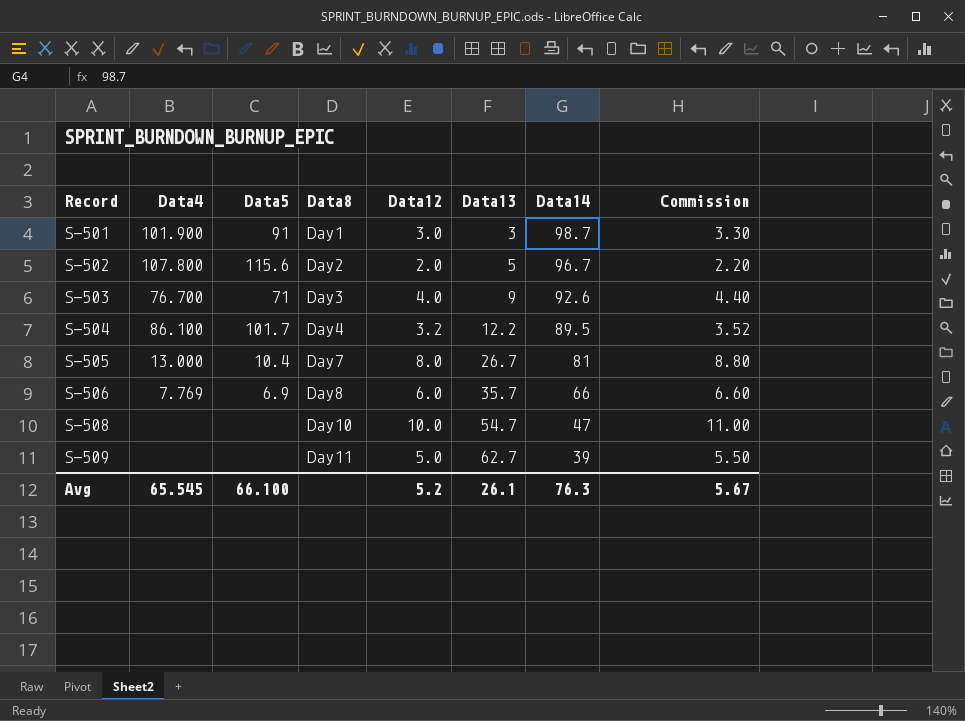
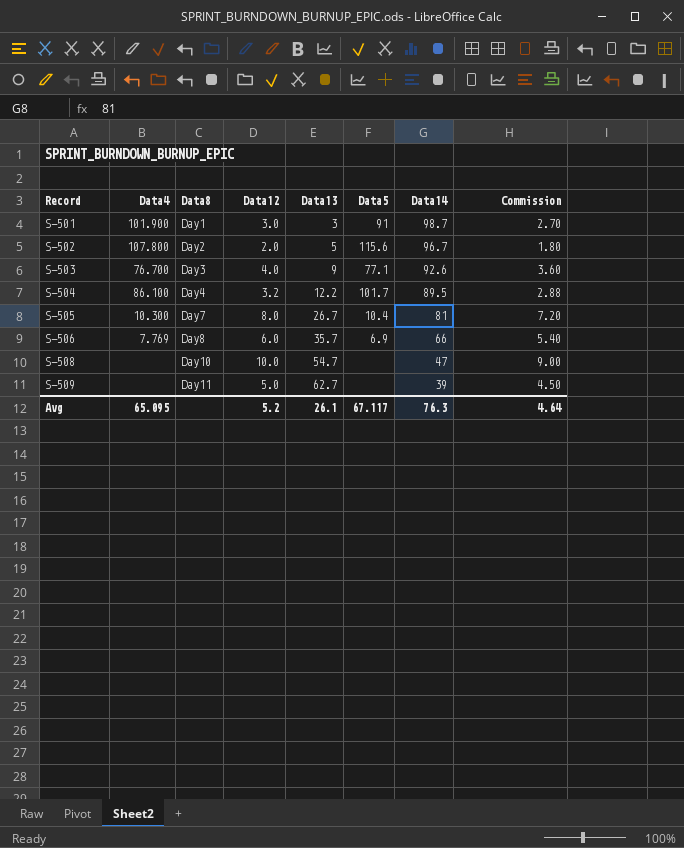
column Data5 | position: 3 -> 6
column Commission | formula: [Data12] * 1.1 -> [Data12] * 0.9
S-503 | Data5: 71 -> 77.1
S-505 | Data4: 13.000 -> 10.300
Avg | Data4: 65.545 -> 65.095
Avg | Data5: 66.100 -> 67.117
Avg | Commission: 5.67 -> 4.64

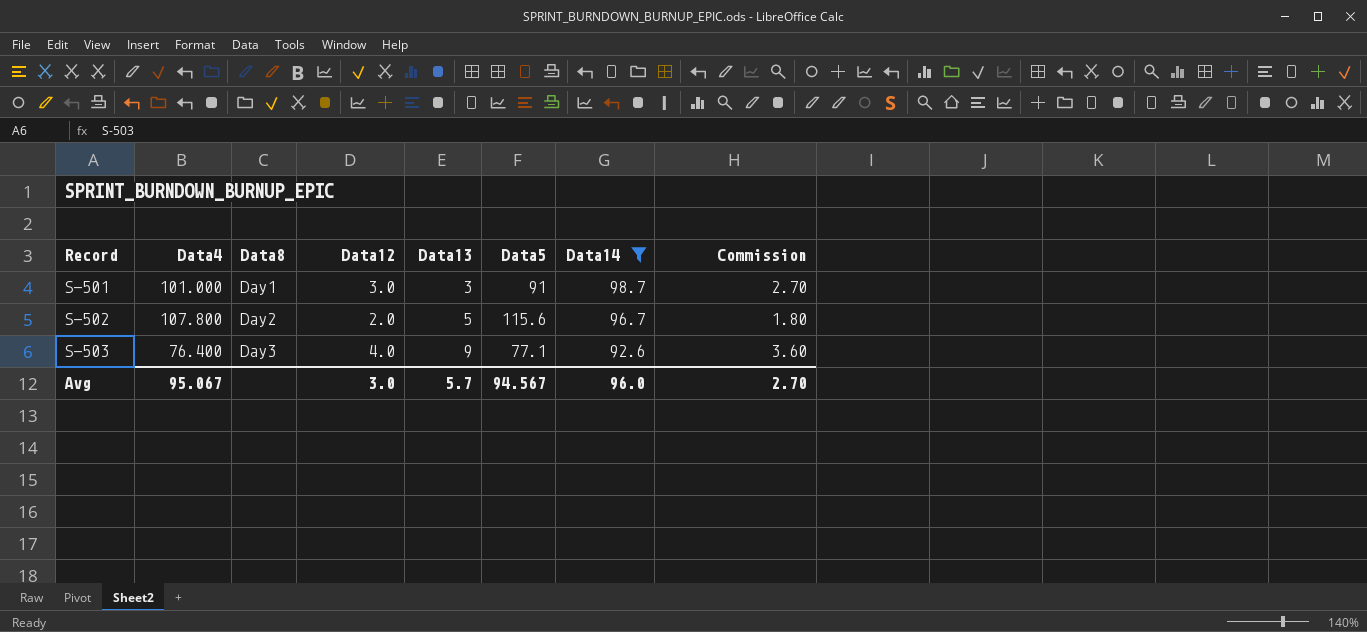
filter: none -> Data14 >= 92.6
S-501 | Data4: 101.900 -> 101.000
S-503 | Data4: 76.700 -> 76.400
Avg | Data4: 65.095 -> 95.067
Avg | Data12: 5.2 -> 3.0
Avg | Data13: 26.1 -> 5.7
Avg | Data5: 67.117 -> 94.567
Avg | Data14: 76.3 -> 96.0
Avg | Commission: 4.64 -> 2.70

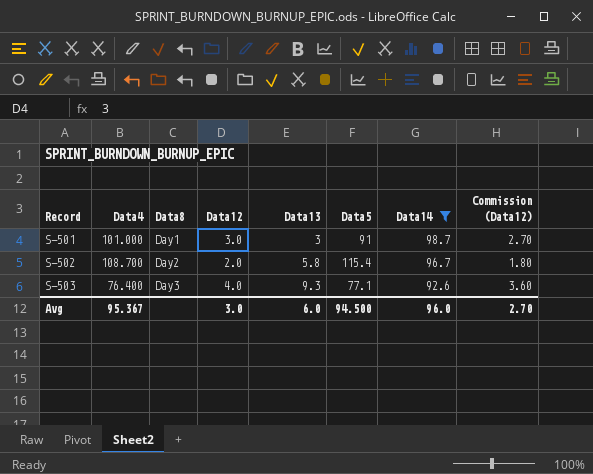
column name: Commission -> Commission (Data12)
S-502 | Data4: 107.800 -> 108.700
S-502 | Data13: 5 -> 5.8
S-502 | Data5: 115.6 -> 115.4
S-503 | Data13: 9 -> 9.3
Avg | Data4: 95.067 -> 95.367
Avg | Data13: 5.7 -> 6.0
Avg | Data5: 94.567 -> 94.500

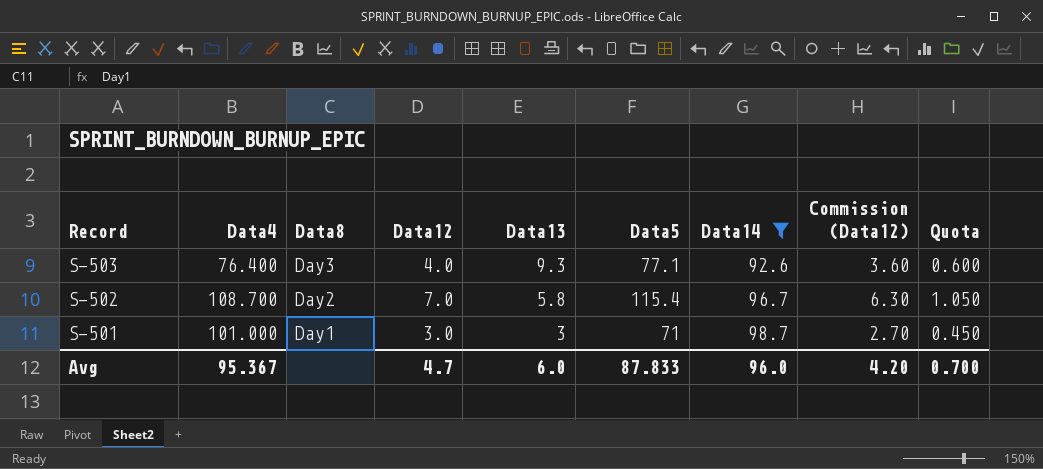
row order: Record ascending -> Record descending
column Quota | formula: none -> [Data12] * 0.15
S-502 | Data12: 2.0 -> 7.0
S-502 | Commission (Data12): 1.80 -> 6.30
S-501 | Data5: 91 -> 71
Avg | Data12: 3.0 -> 4.7
Avg | Data5: 94.500 -> 87.833
Avg | Commission (Data12): 2.70 -> 4.20

